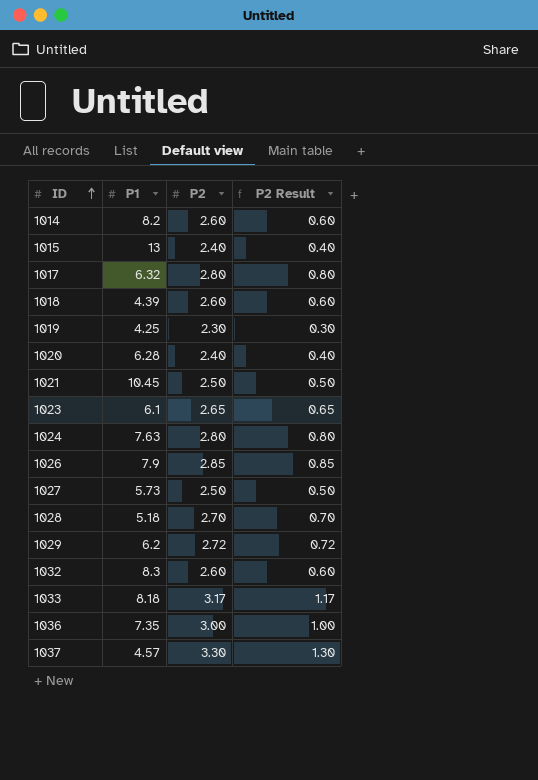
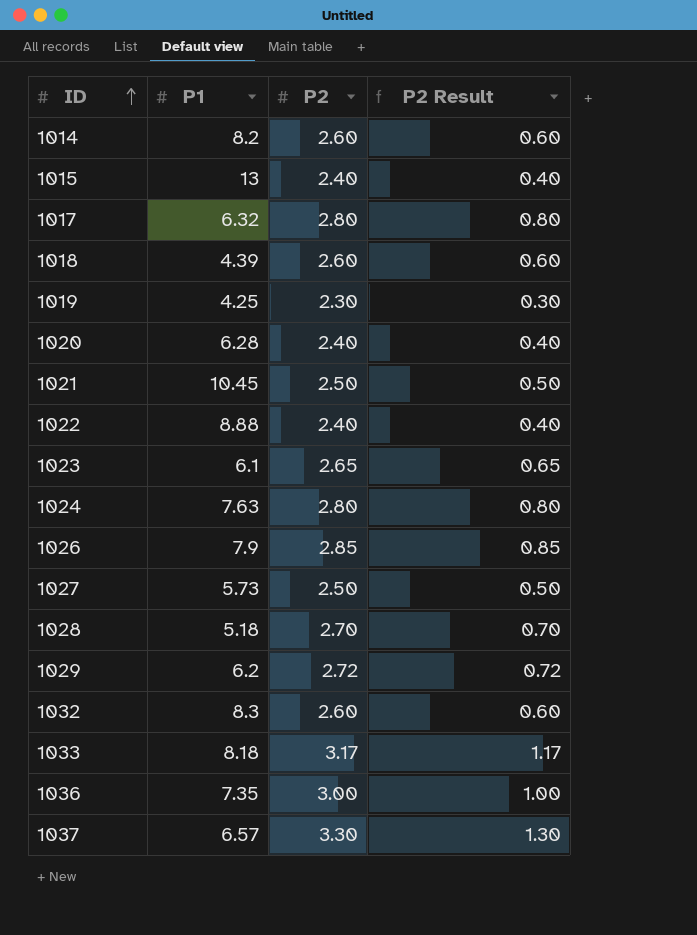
row 1022: none -> 8.88 | 2.40 | 0.40
1037 | P1: 4.57 -> 6.57

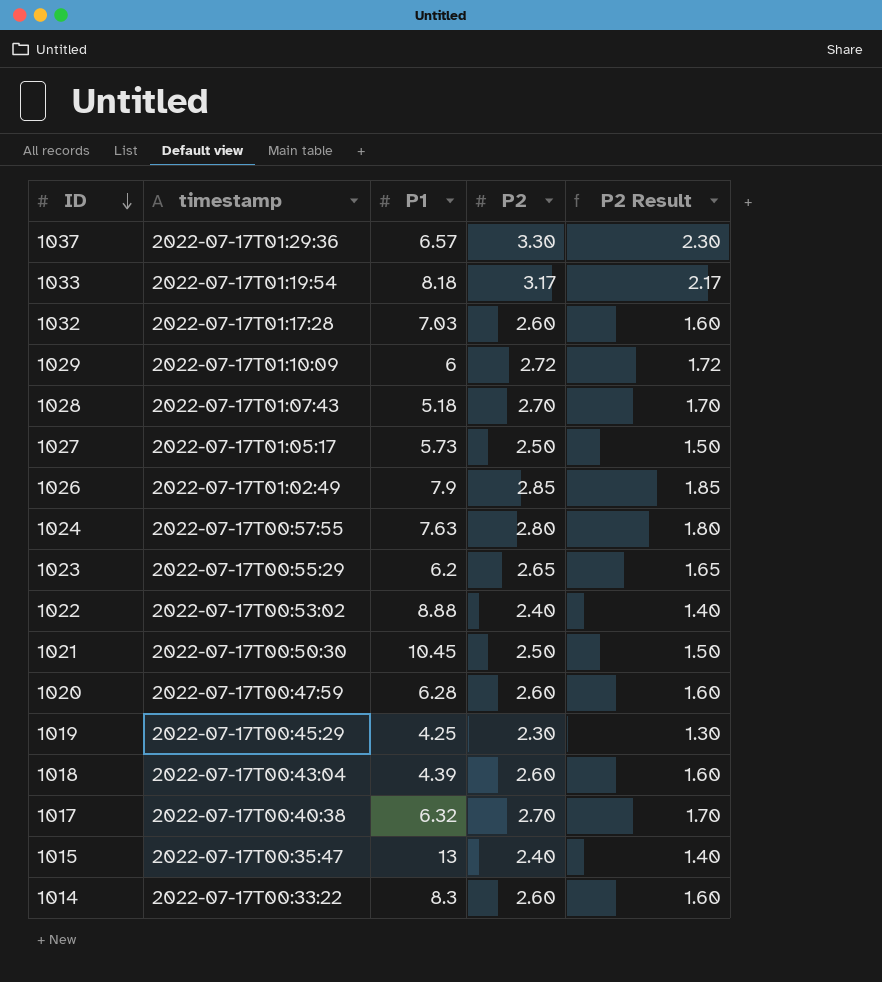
row order: ID ascending -> ID descending
column timestamp | position: none -> 2
column P2 Result | formula: [P2] - 2 -> [P2] - 1
row 1036: 7.35 | 3.00 | 1.00 -> none
1032 | P1: 8.3 -> 7.03
1029 | P1: 6.2 -> 6
1023 | P1: 6.1 -> 6.2
1020 | P2: 2.40 -> 2.60
1017 | P2: 2.80 -> 2.70
1014 | P1: 8.2 -> 8.3

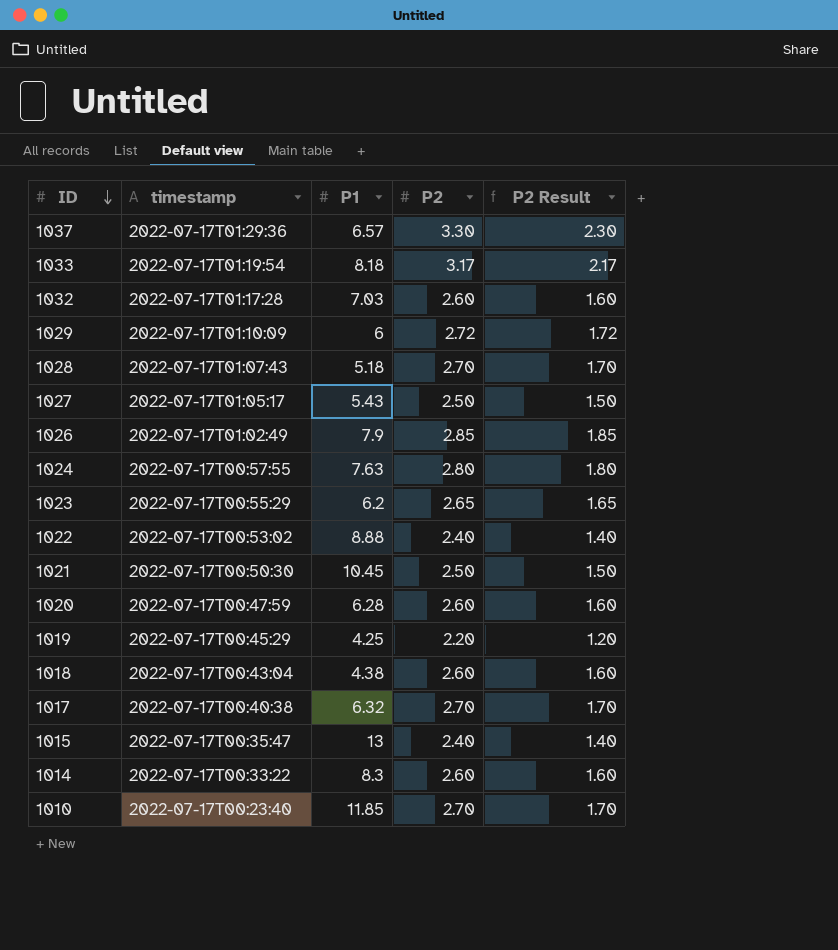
1027 | P1: 5.73 -> 5.43
1019 | P2: 2.30 -> 2.20
1019 | P2 Result: 1.30 -> 1.20
1018 | P1: 4.39 -> 4.38
row 1010: none -> 2022-07-17T00:23:40 | 11.85 | 2.70 | 1.70

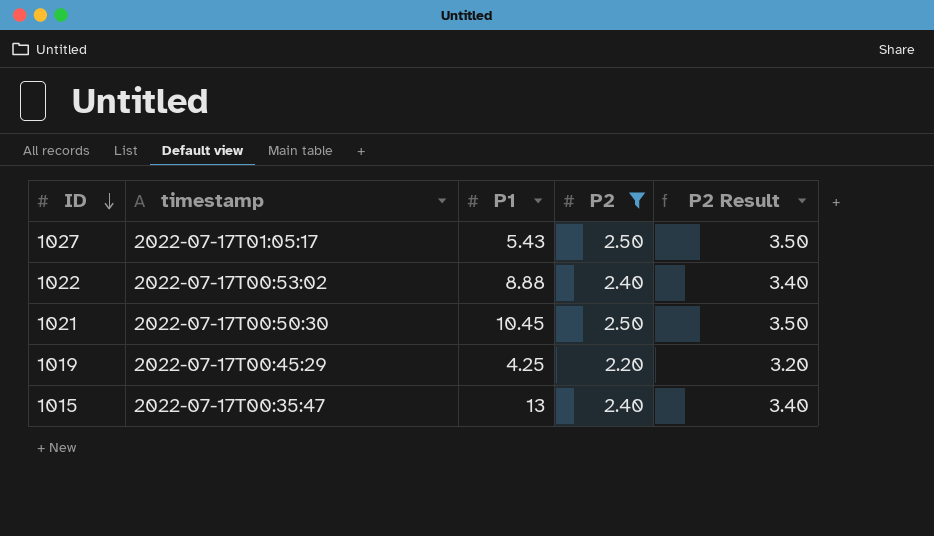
filter: none -> P2 <= 2.50
column P2 Result | formula: [P2] - 1 -> [P2] + 1

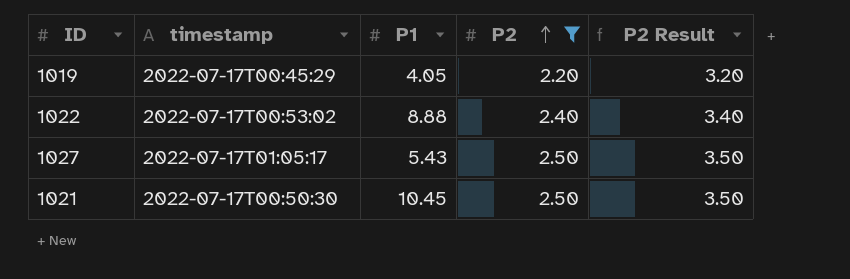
row order: ID descending -> P2 ascending
row 1015: 2022-07-17T00:35:47 | 13 | 2.40 | 3.40 -> none
1019 | P1: 4.25 -> 4.05

